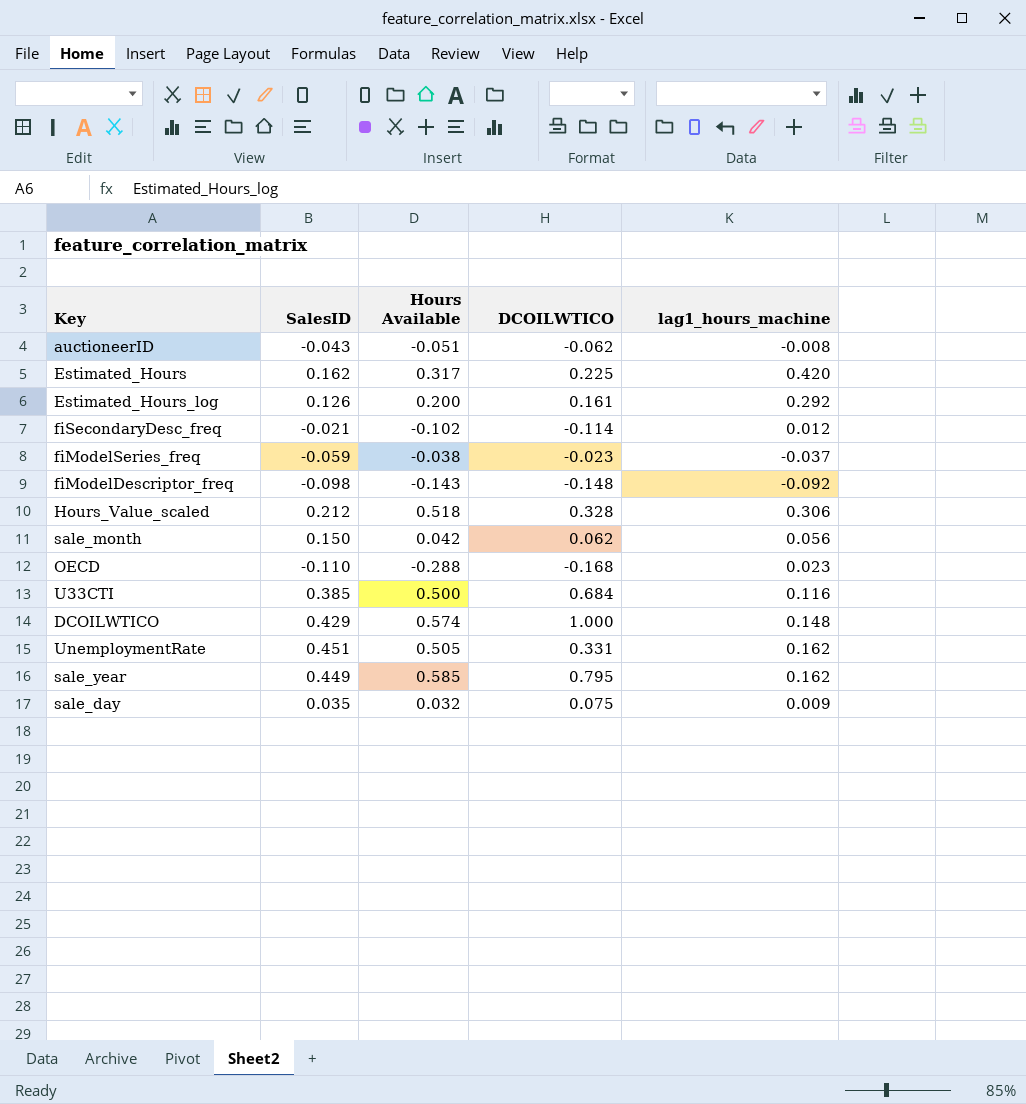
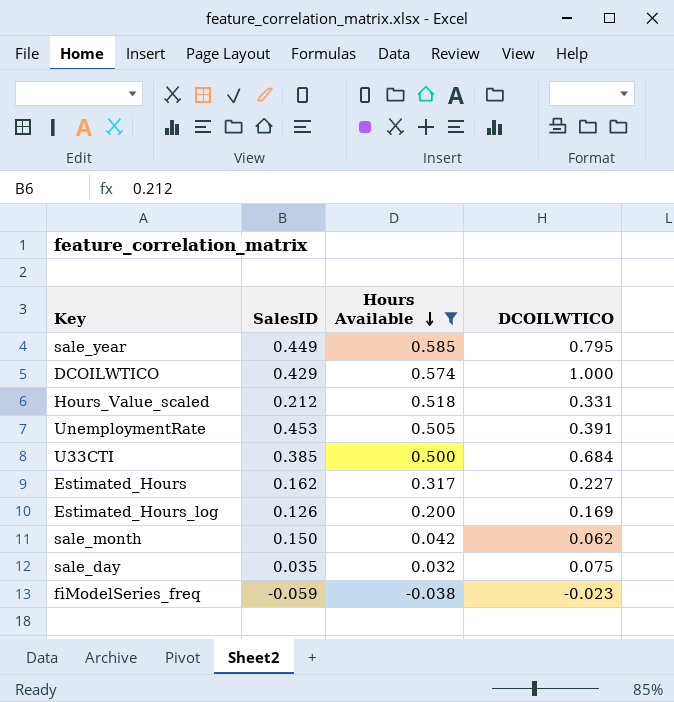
filter: none -> Hours Available >= -0.038
row order: none -> Hours Available descending
column lag1_hours_machine | position: 5 -> none
Hours_Value_scaled | DCOILWTICO: 0.328 -> 0.331
UnemploymentRate | SalesID: 0.451 -> 0.453
UnemploymentRate | DCOILWTICO: 0.331 -> 0.391
Estimated_Hours | DCOILWTICO: 0.225 -> 0.227
Estimated_Hours_log | DCOILWTICO: 0.161 -> 0.169

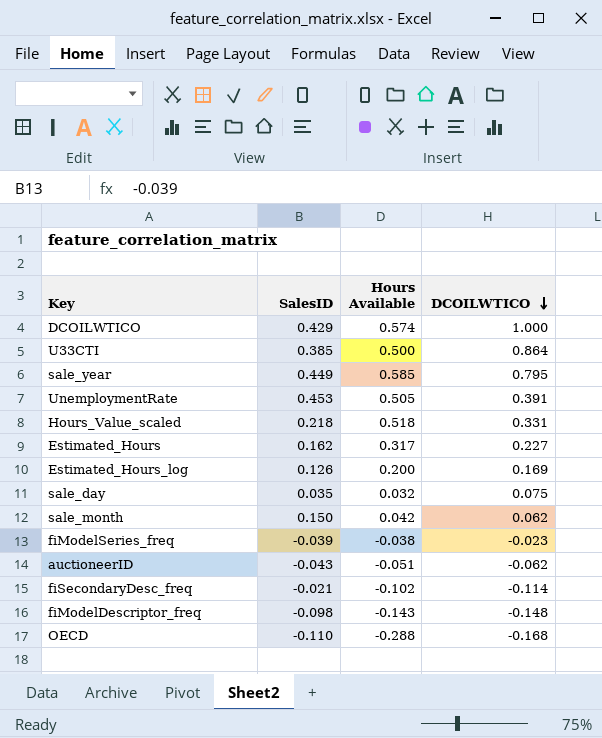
filter: Hours Available >= -0.038 -> none
row order: Hours Available descending -> DCOILWTICO descending
U33CTI | DCOILWTICO: 0.684 -> 0.864
Hours_Value_scaled | SalesID: 0.212 -> 0.218
fiModelSeries_freq | SalesID: -0.059 -> -0.039

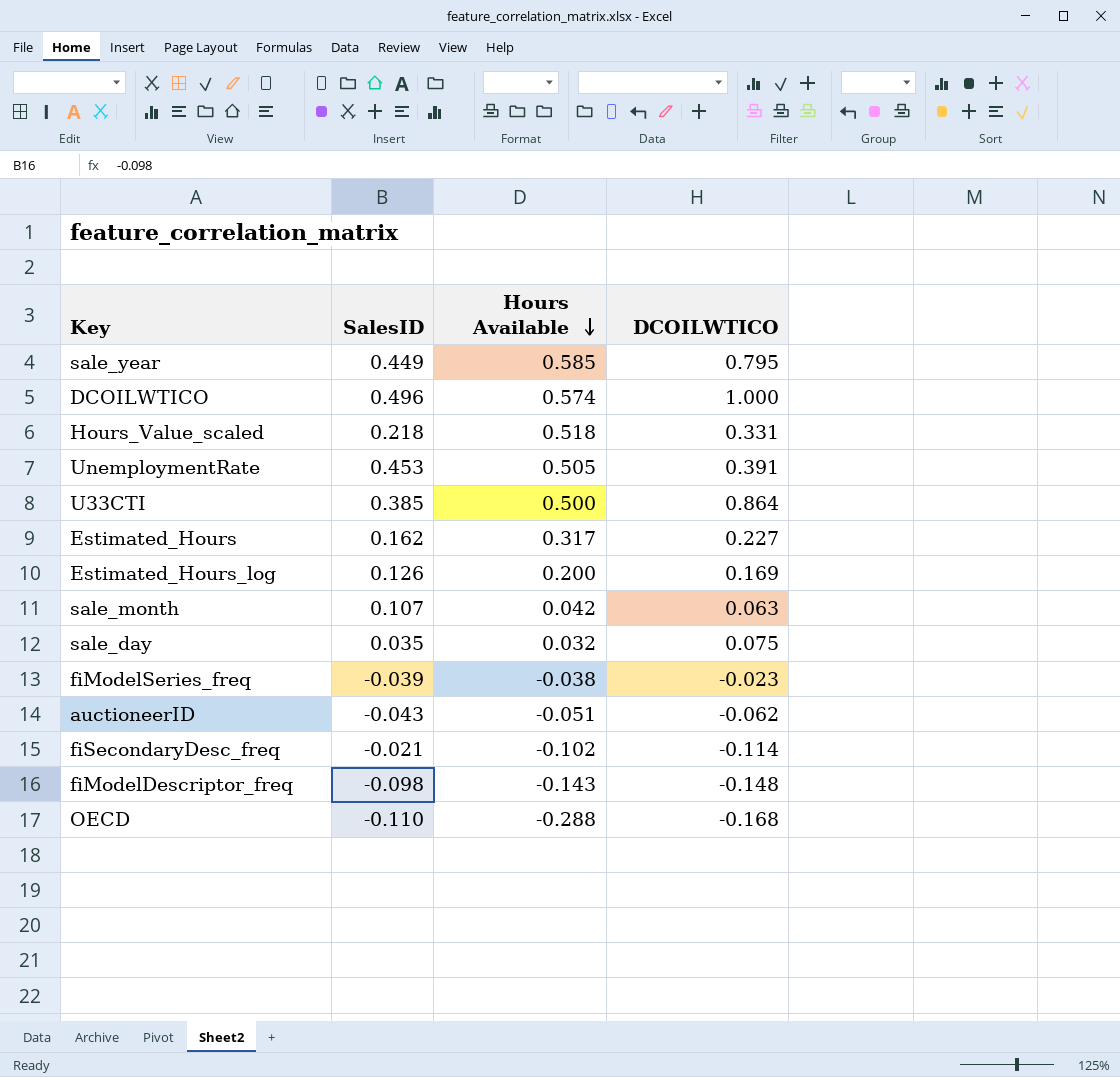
row order: DCOILWTICO descending -> Hours Available descending
DCOILWTICO | SalesID: 0.429 -> 0.496
sale_month | SalesID: 0.150 -> 0.107
sale_month | DCOILWTICO: 0.062 -> 0.063

